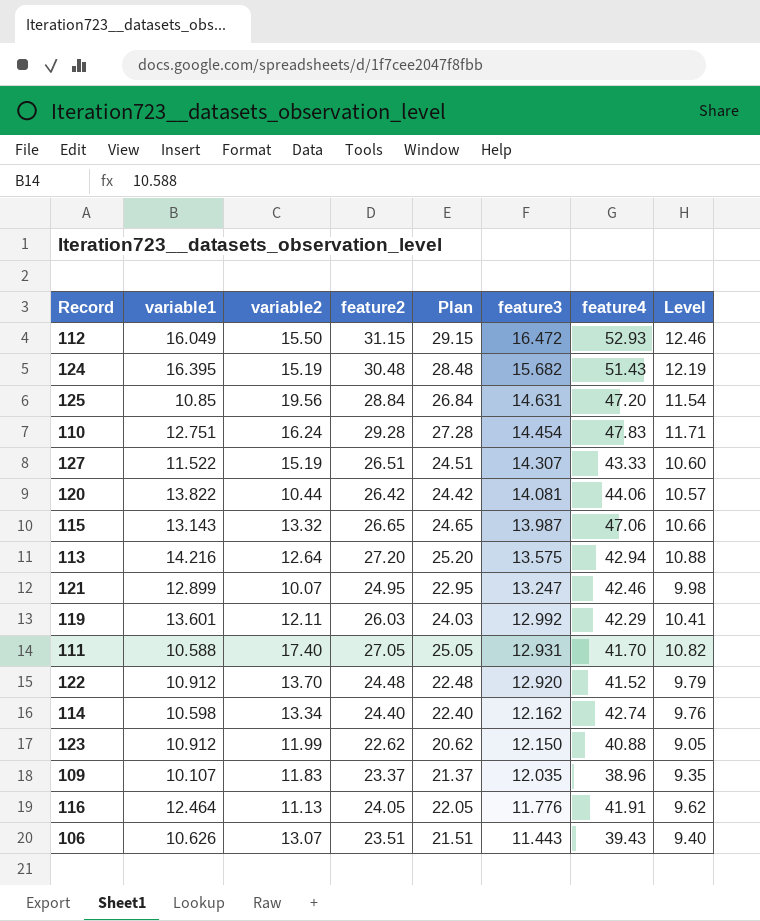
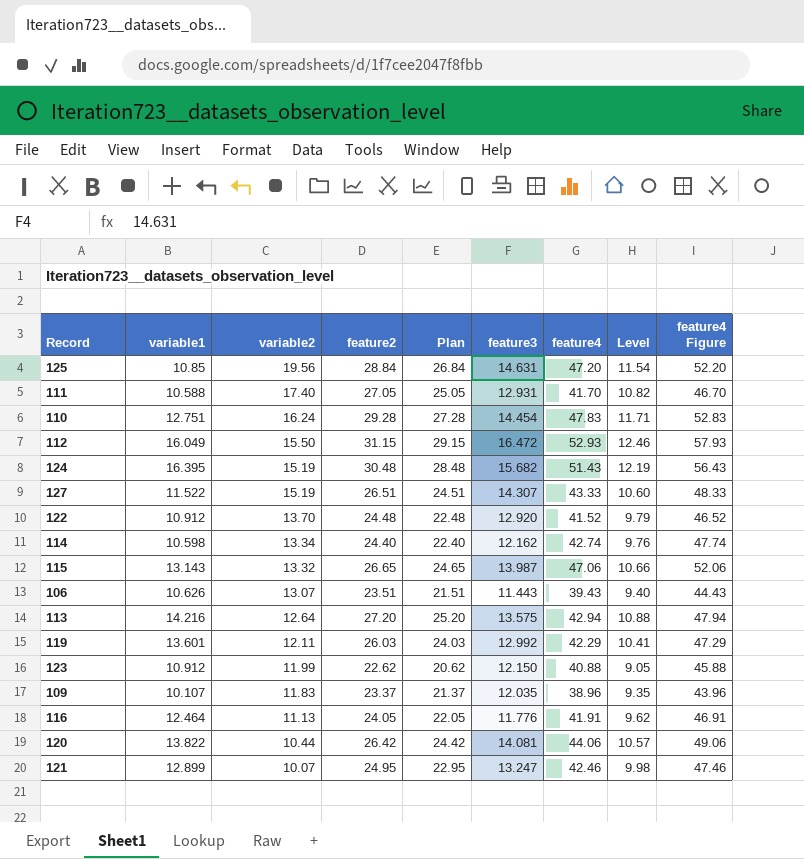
row order: feature3 descending -> variable2 descending
column feature4 Figure | formula: none -> [feature4] + 5

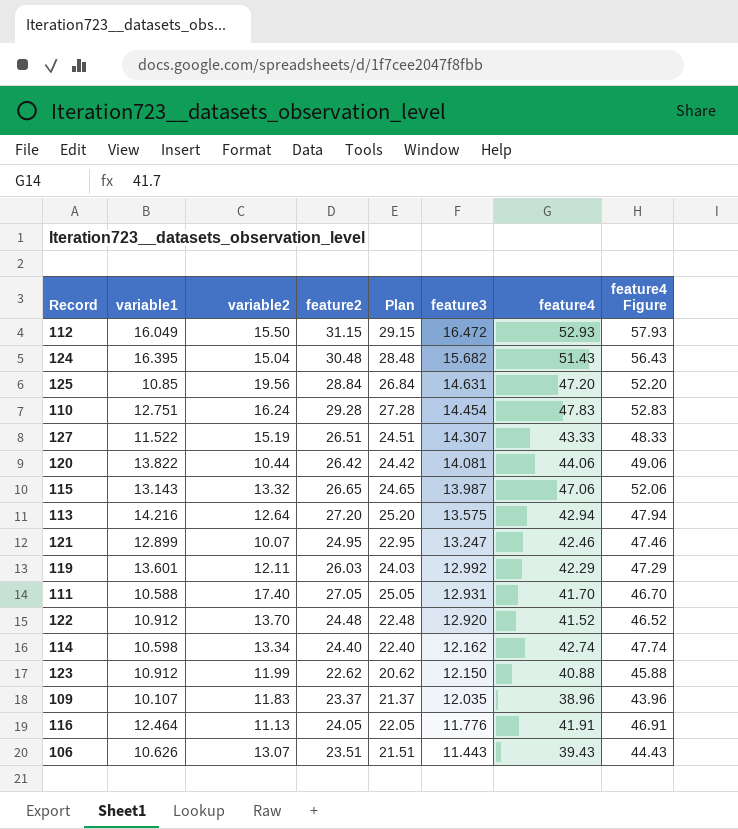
row order: variable2 descending -> feature3 descending
column Level | formula: [feature2] * 0.4 -> none
124 | variable2: 15.19 -> 15.04

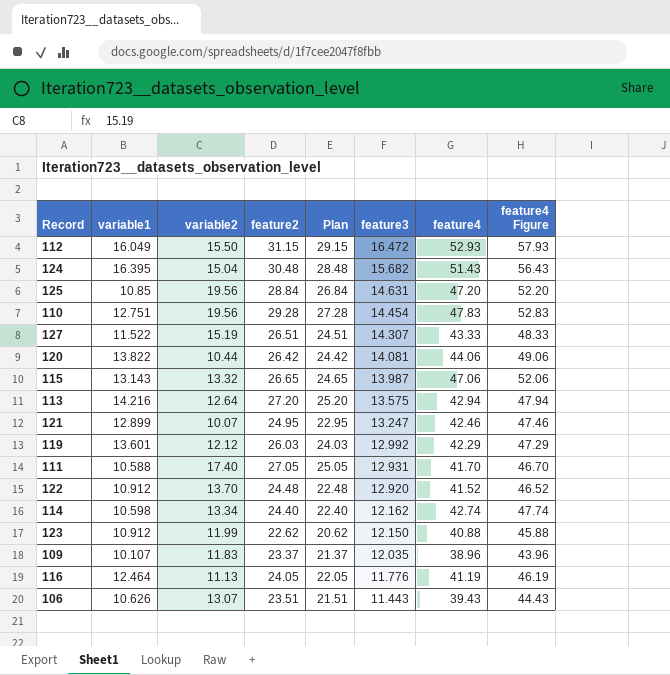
110 | variable2: 16.24 -> 19.56
119 | variable2: 12.11 -> 12.12
116 | feature4: 41.91 -> 41.19
116 | feature4 Figure: 46.91 -> 46.19

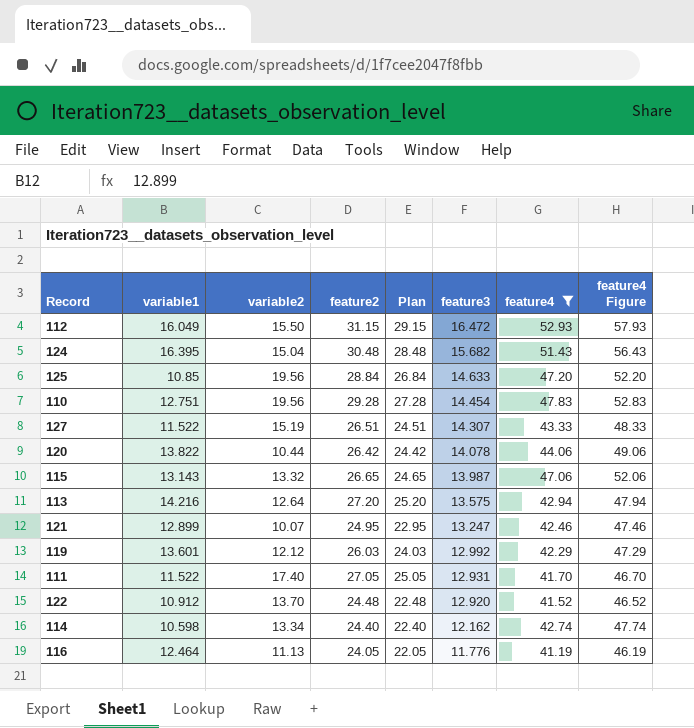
filter: none -> feature4 >= 41.19
125 | feature3: 14.631 -> 14.633
120 | feature3: 14.081 -> 14.078
111 | variable1: 10.588 -> 11.522

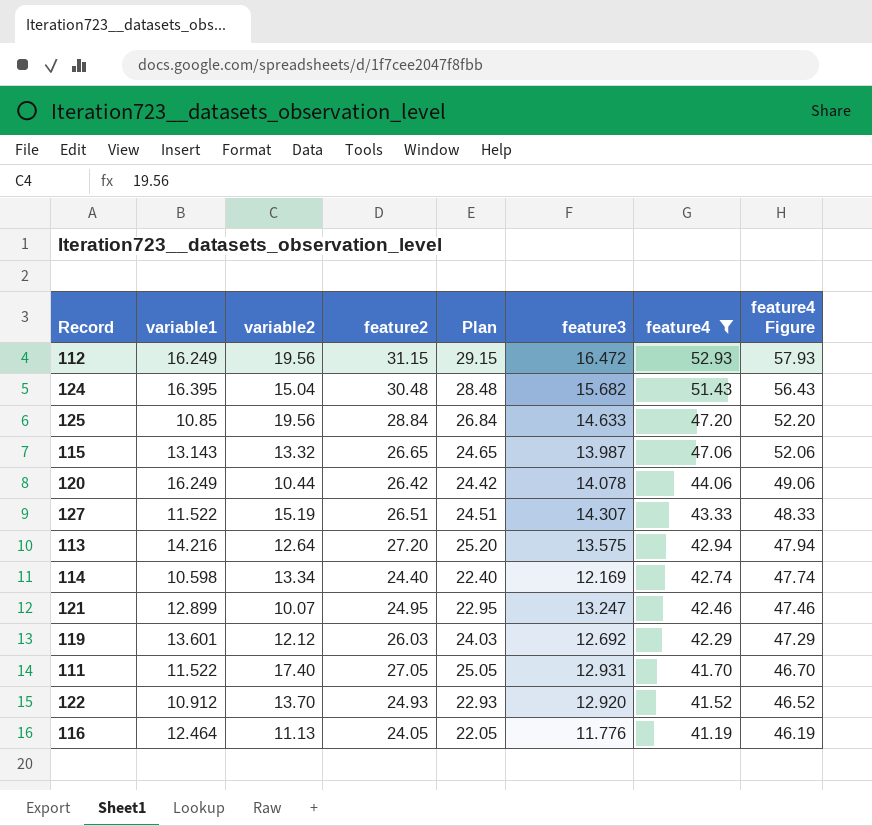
row order: feature3 descending -> feature4 descending
row 110: 12.751 | 19.56 | 29.28 | 27.28 | 14.454 | 47.83 | 52.83 -> none
112 | variable1: 16.049 -> 16.249
112 | variable2: 15.50 -> 19.56
120 | variable1: 13.822 -> 16.249
114 | feature3: 12.162 -> 12.169
119 | feature3: 12.992 -> 12.692
122 | feature2: 24.48 -> 24.93
122 | Plan: 22.48 -> 22.93

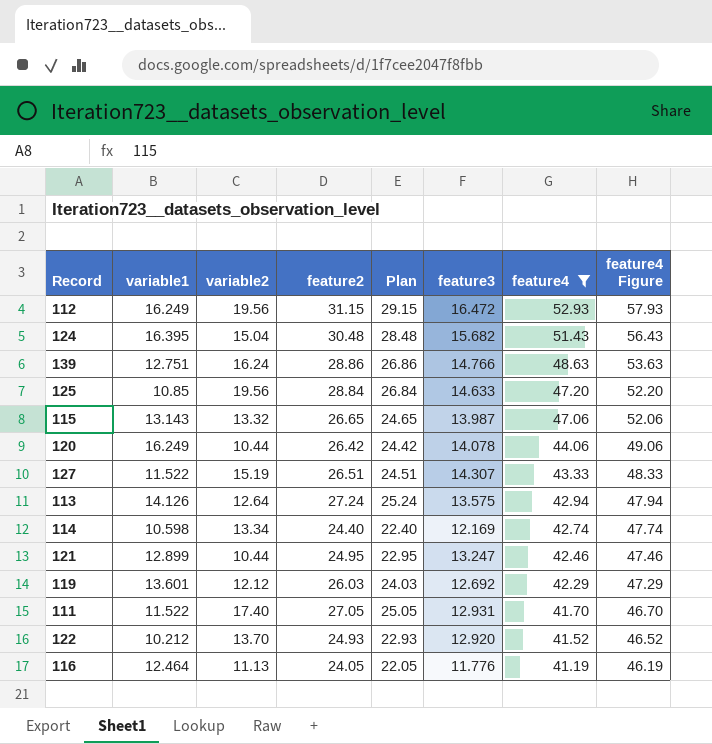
row 139: none -> 12.751 | 16.24 | 28.86 | 26.86 | 14.766 | 48.63 | 53.63
113 | variable1: 14.216 -> 14.126
113 | feature2: 27.20 -> 27.24
113 | Plan: 25.20 -> 25.24
121 | variable2: 10.07 -> 10.44
122 | variable1: 10.912 -> 10.212

